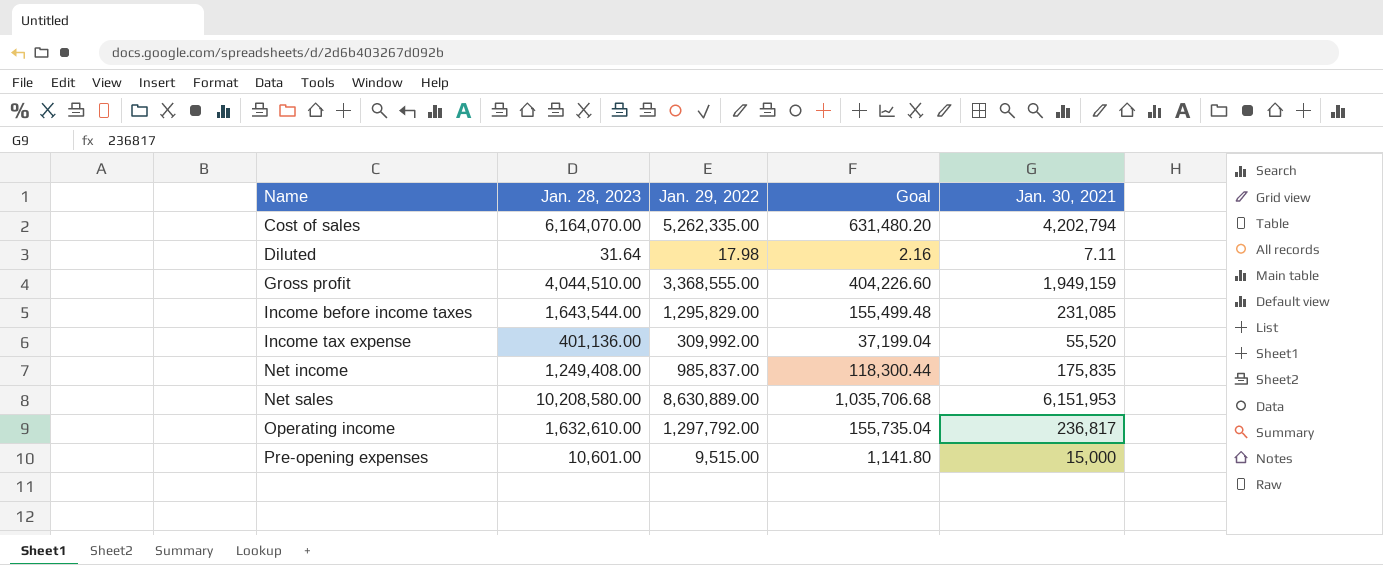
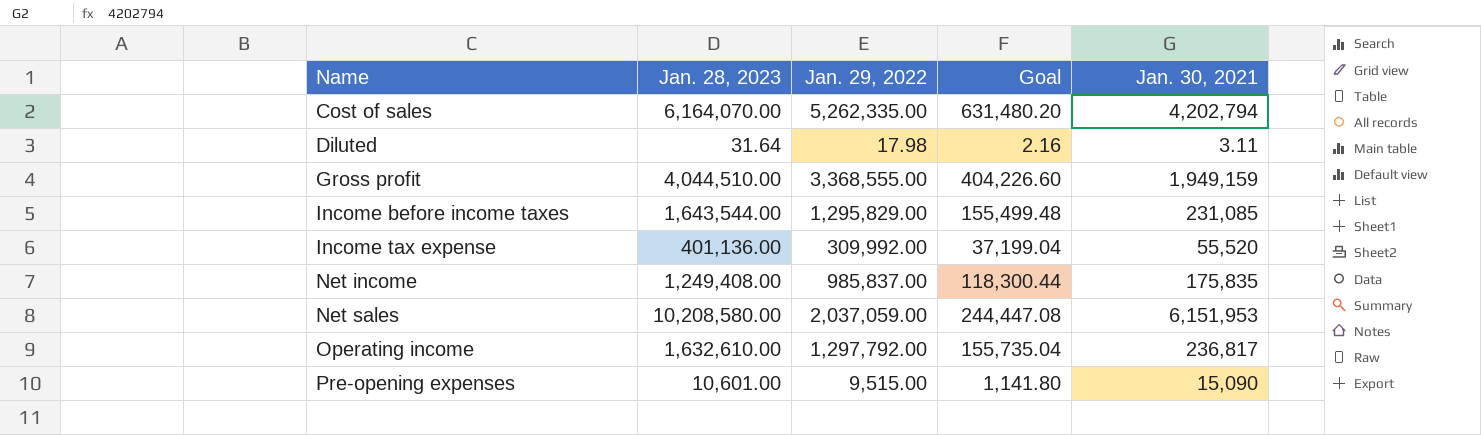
Diluted | Jan. 30, 2021: 7.11 -> 3.11
Net sales | Jan. 29, 2022: 8,630,889.00 -> 2,037,059.00
Net sales | Goal: 1,035,706.68 -> 244,447.08
Pre-opening expenses | Jan. 30, 2021: 15,000 -> 15,090

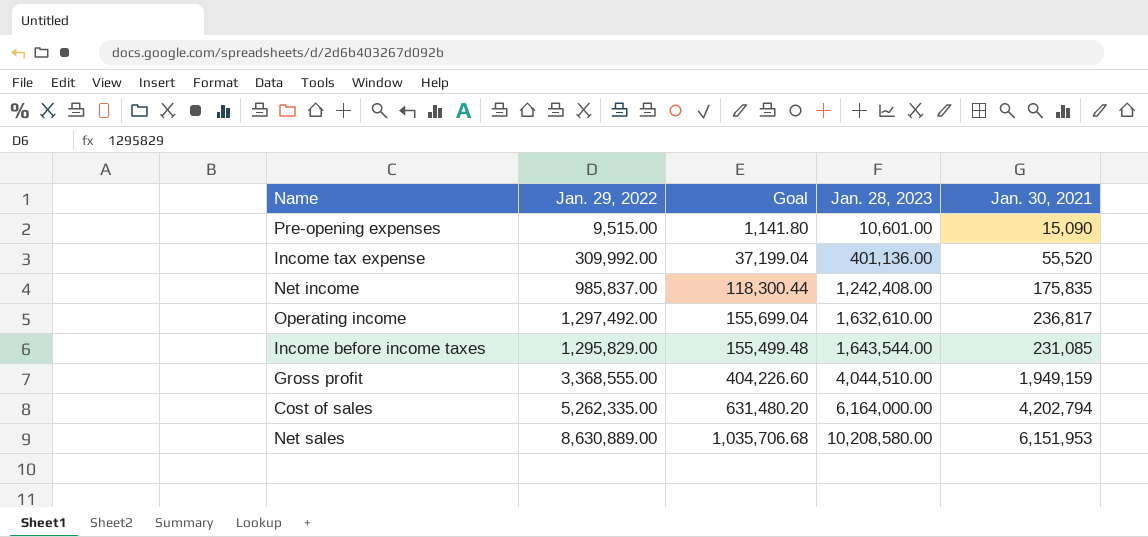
row order: Name ascending -> Jan. 28, 2023 ascending
column Jan. 28, 2023 | position: 2 -> 4
row Diluted: 31.64 | 17.98 | 2.16 | 3.11 -> none
Net income | Jan. 28, 2023: 1,249,408.00 -> 1,242,408.00
Operating income | Jan. 29, 2022: 1,297,792.00 -> 1,297,492.00
Operating income | Goal: 155,735.04 -> 155,699.04
Cost of sales | Jan. 28, 2023: 6,164,070.00 -> 6,164,000.00
Net sales | Jan. 29, 2022: 2,037,059.00 -> 8,630,889.00
Net sales | Goal: 244,447.08 -> 1,035,706.68

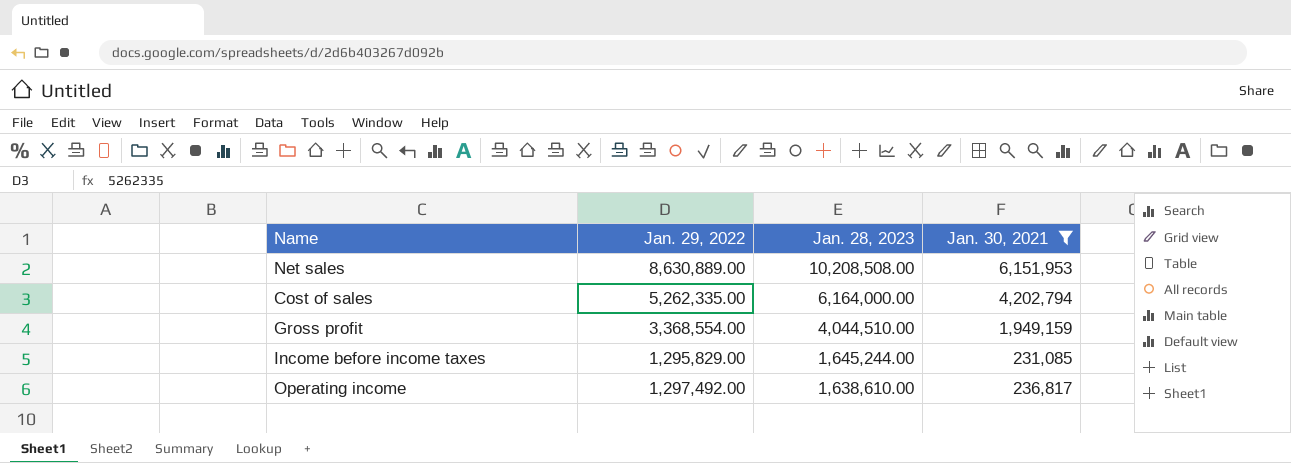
filter: none -> Jan. 30, 2021 >= 231,085
row order: Jan. 28, 2023 ascending -> Jan. 28, 2023 descending
column Goal | formula: [Jan. 29, 2022] * 0.12 -> none
Net sales | Jan. 28, 2023: 10,208,580.00 -> 10,208,508.00
Gross profit | Jan. 29, 2022: 3,368,555.00 -> 3,368,554.00
Income before income taxes | Jan. 28, 2023: 1,643,544.00 -> 1,645,244.00
Operating income | Jan. 28, 2023: 1,632,610.00 -> 1,638,610.00

